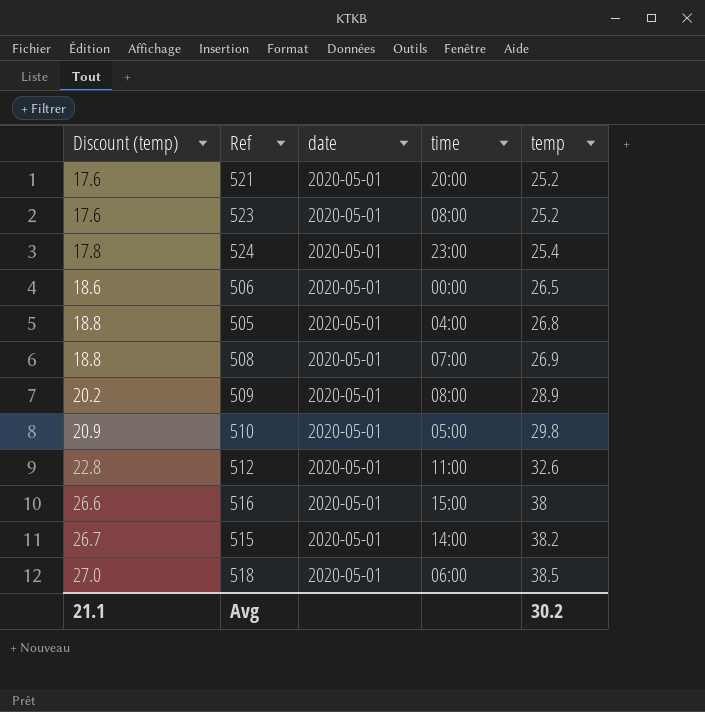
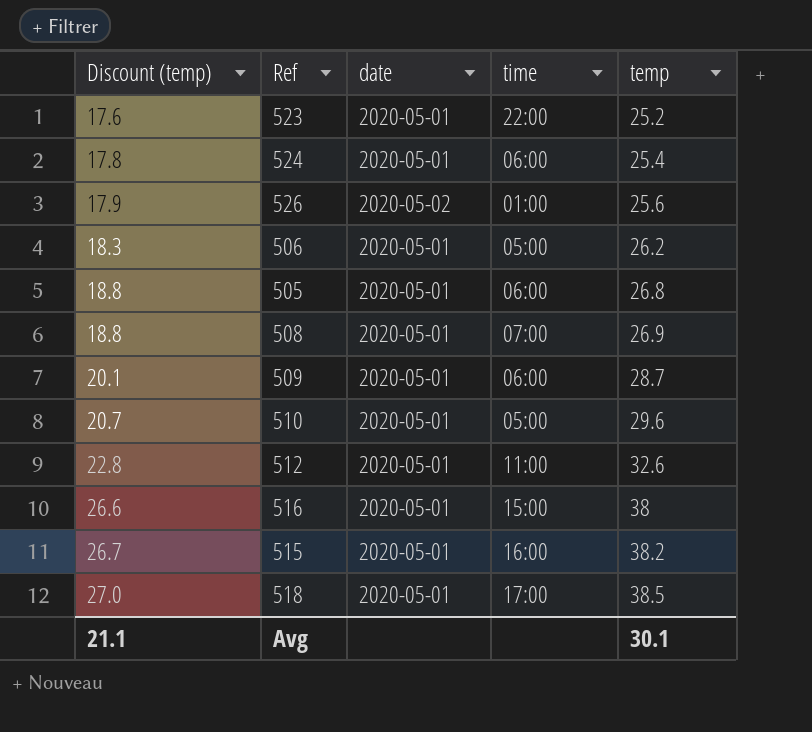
row 521: 17.6 | 2020-05-01 | 20:00 | 25.2 -> none
523 | time: 08:00 -> 22:00
524 | time: 23:00 -> 06:00
row 526: none -> 17.9 | 2020-05-02 | 01:00 | 25.6
506 | Discount (temp): 18.6 -> 18.3
506 | time: 00:00 -> 05:00
506 | temp: 26.5 -> 26.2
505 | time: 04:00 -> 06:00
509 | Discount (temp): 20.2 -> 20.1
509 | time: 08:00 -> 06:00
509 | temp: 28.9 -> 28.7
510 | Discount (temp): 20.9 -> 20.7
510 | temp: 29.8 -> 29.6
515 | time: 14:00 -> 16:00
518 | time: 06:00 -> 17:00
Avg | temp: 30.2 -> 30.1

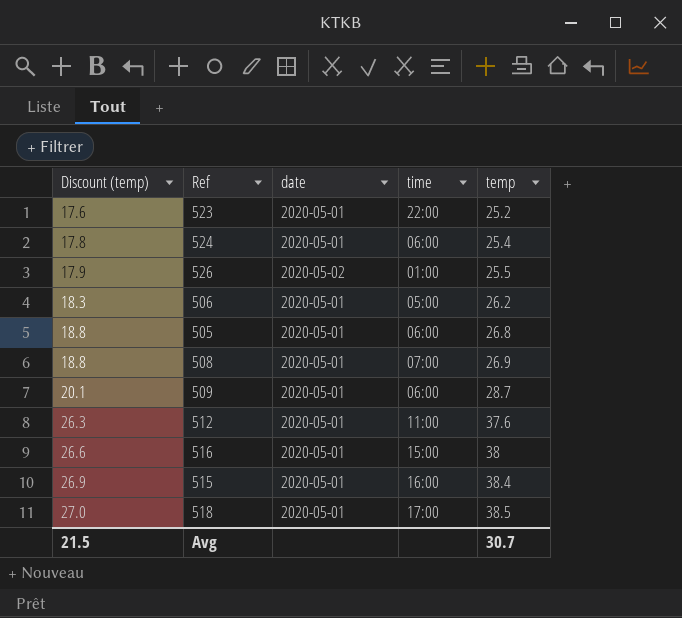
row 510: 20.7 | 2020-05-01 | 05:00 | 29.6 -> none
526 | temp: 25.6 -> 25.5
512 | Discount (temp): 22.8 -> 26.3
512 | temp: 32.6 -> 37.6
515 | Discount (temp): 26.7 -> 26.9
515 | temp: 38.2 -> 38.4
Avg | Discount (temp): 21.1 -> 21.5
Avg | temp: 30.1 -> 30.7

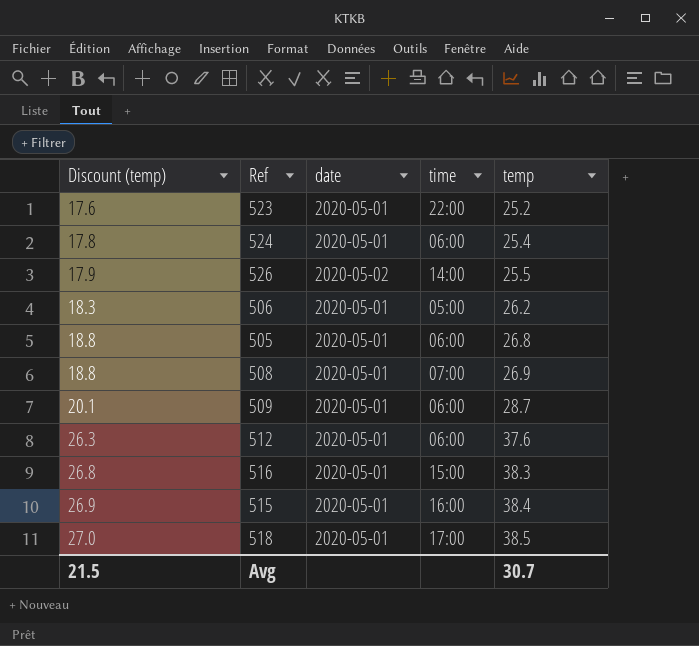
526 | time: 01:00 -> 14:00
512 | time: 11:00 -> 06:00
516 | Discount (temp): 26.6 -> 26.8
516 | temp: 38 -> 38.3

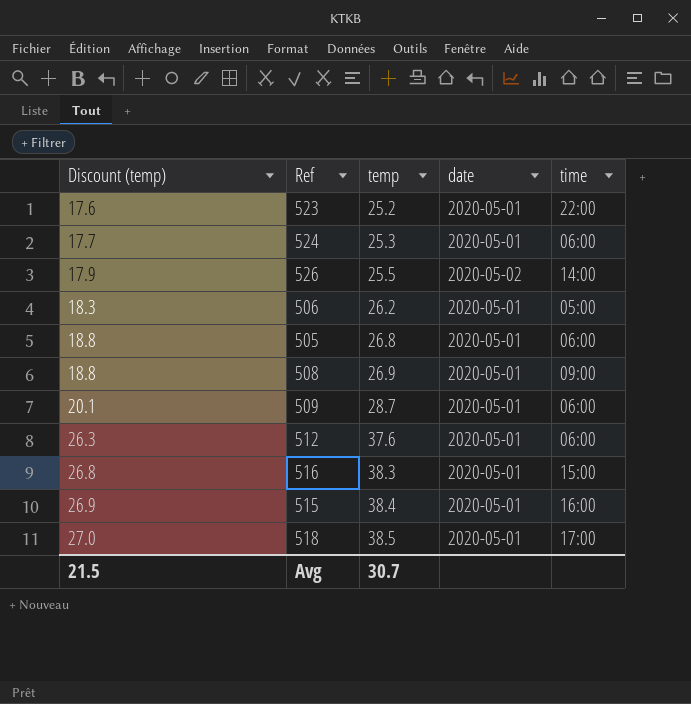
column temp | position: 5 -> 3
524 | Discount (temp): 17.8 -> 17.7
524 | temp: 25.4 -> 25.3
508 | time: 07:00 -> 09:00

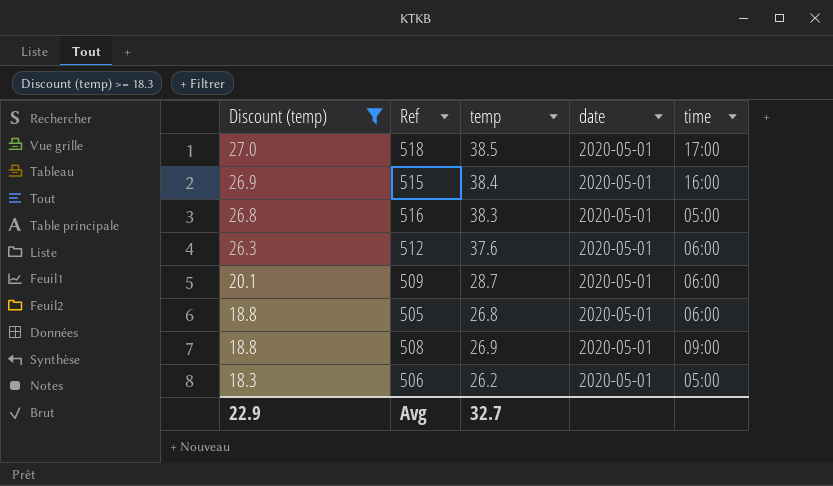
filter: none -> Discount (temp) >= 18.3
row order: Discount (temp) ascending -> Discount (temp) descending
516 | time: 15:00 -> 05:00
Avg | Discount (temp): 21.5 -> 22.9
Avg | temp: 30.7 -> 32.7

